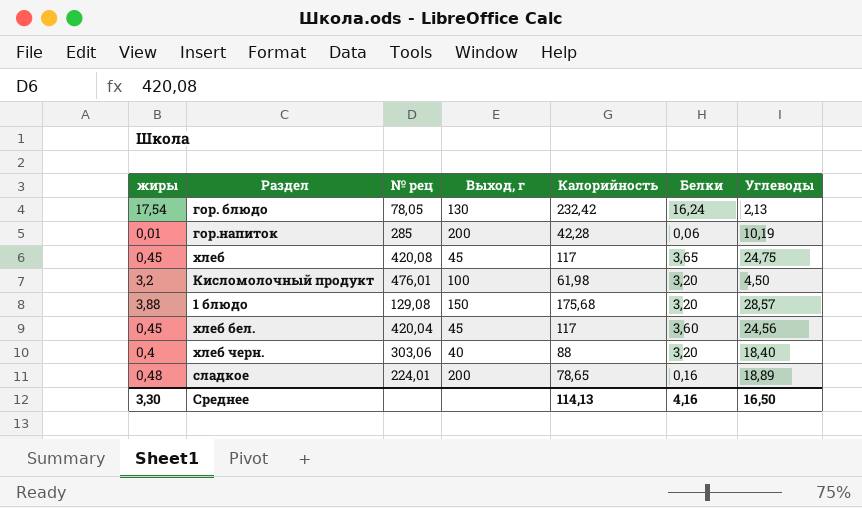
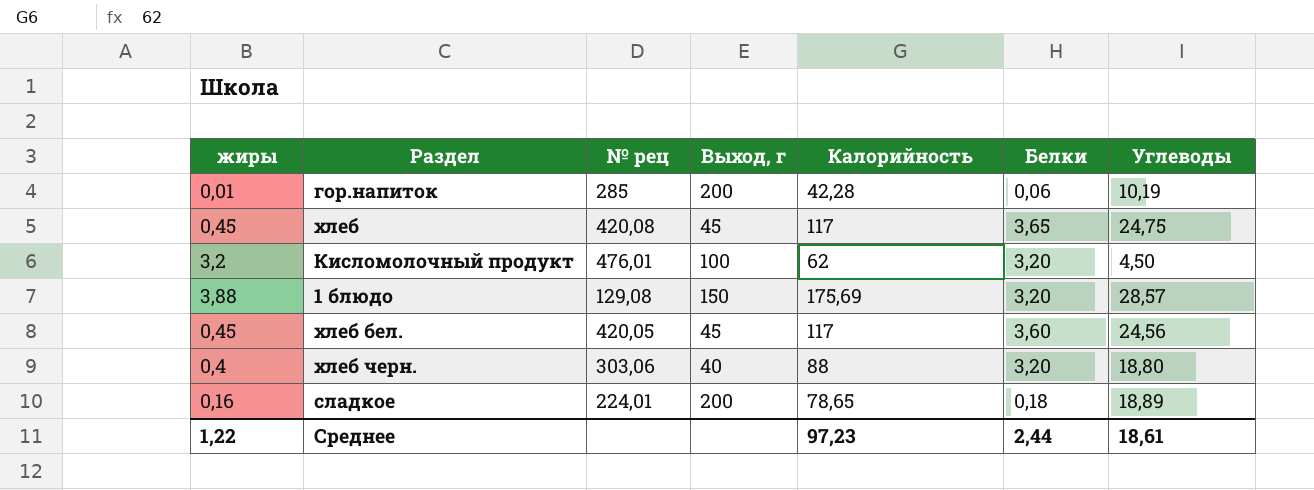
row гор. блюдо: 17,54 | 78,05 | 130 | 232,42 | 16,24 | 2,13 -> none
Кисломолочный продукт | Калорийность: 61,98 -> 62
1 блюдо | Калорийность: 175,68 -> 175,69
хлеб бел. | № рец: 420,04 -> 420,05
хлеб черн. | Углеводы: 18,40 -> 18,80
сладкое | жиры: 0,48 -> 0,16
сладкое | Белки: 0,16 -> 0,18
Среднее | жиры: 3,30 -> 1,22
Среднее | Калорийность: 114,13 -> 97,23
Среднее | Белки: 4,16 -> 2,44
Среднее | Углеводы: 16,50 -> 18,61

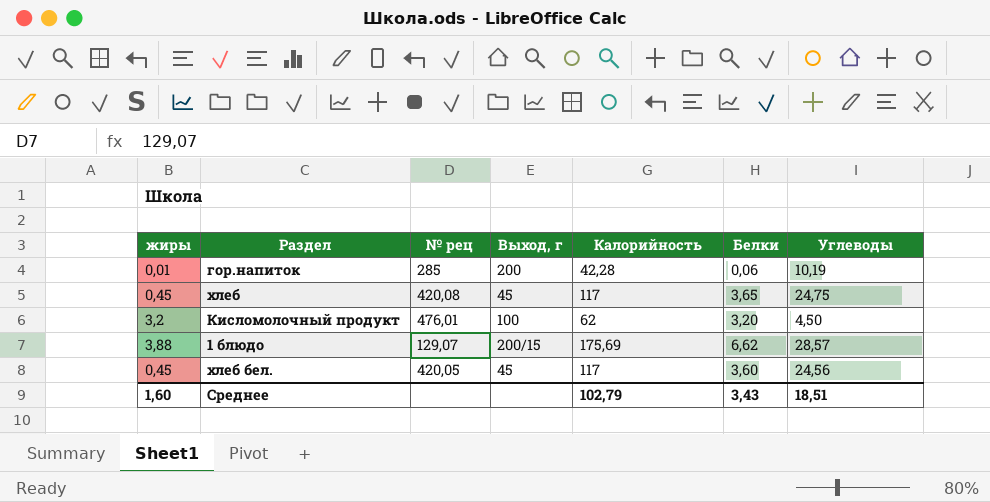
row хлеб черн.: 0,4 | 303,06 | 40 | 88 | 3,20 | 18,80 -> none
row сладкое: 0,16 | 224,01 | 200 | 78,65 | 0,18 | 18,89 -> none
1 блюдо | № рец: 129,08 -> 129,07
1 блюдо | Выход, г: 150 -> 200/15
1 блюдо | Белки: 3,20 -> 6,62
Среднее | жиры: 1,22 -> 1,60
Среднее | Калорийность: 97,23 -> 102,79
Среднее | Белки: 2,44 -> 3,43
Среднее | Углеводы: 18,61 -> 18,51

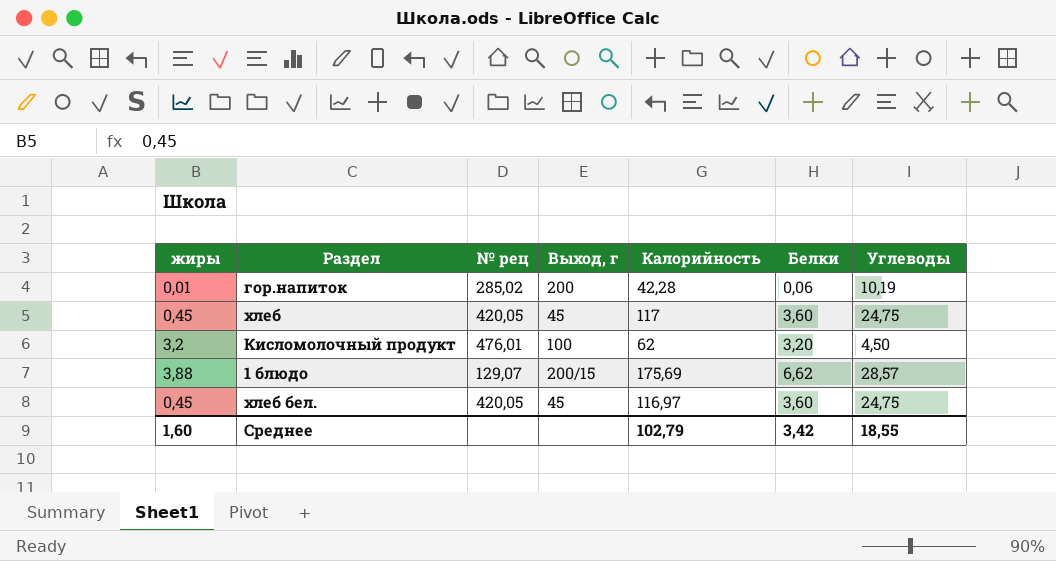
гор.напиток | № рец: 285 -> 285,02
хлеб | № рец: 420,08 -> 420,05
хлеб | Белки: 3,65 -> 3,60
хлеб бел. | Калорийность: 117 -> 116,97
хлеб бел. | Углеводы: 24,56 -> 24,75
Среднее | Белки: 3,43 -> 3,42
Среднее | Углеводы: 18,51 -> 18,55

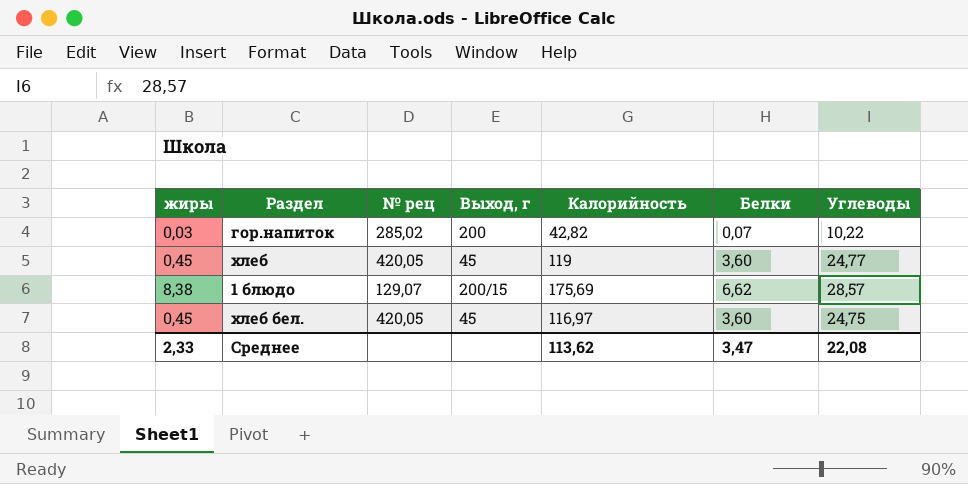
row Кисломолочный продукт: 3,2 | 476,01 | 100 | 62 | 3,20 | 4,50 -> none
гор.напиток | жиры: 0,01 -> 0,03
гор.напиток | Калорийность: 42,28 -> 42,82
гор.напиток | Белки: 0,06 -> 0,07
гор.напиток | Углеводы: 10,19 -> 10,22
хлеб | Калорийность: 117 -> 119
хлеб | Углеводы: 24,75 -> 24,77
1 блюдо | жиры: 3,88 -> 8,38
Среднее | жиры: 1,60 -> 2,33
Среднее | Калорийность: 102,79 -> 113,62
Среднее | Белки: 3,42 -> 3,47
Среднее | Углеводы: 18,55 -> 22,08

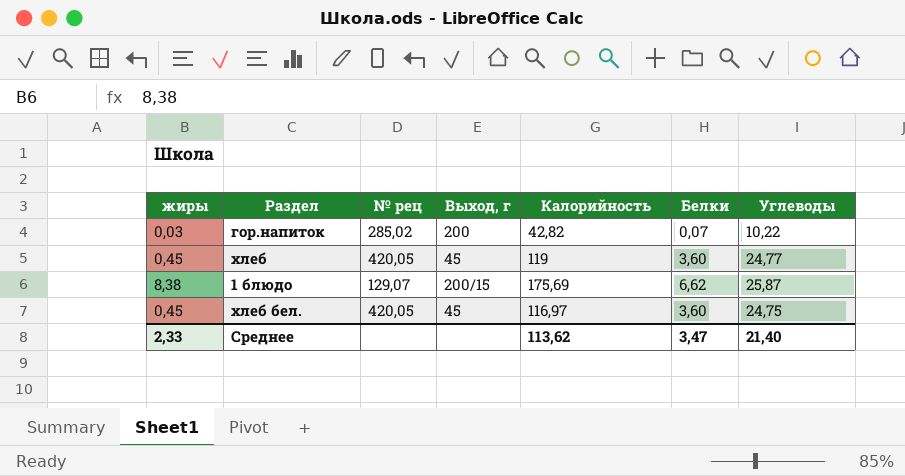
1 блюдо | Углеводы: 28,57 -> 25,87
Среднее | Углеводы: 22,08 -> 21,40

